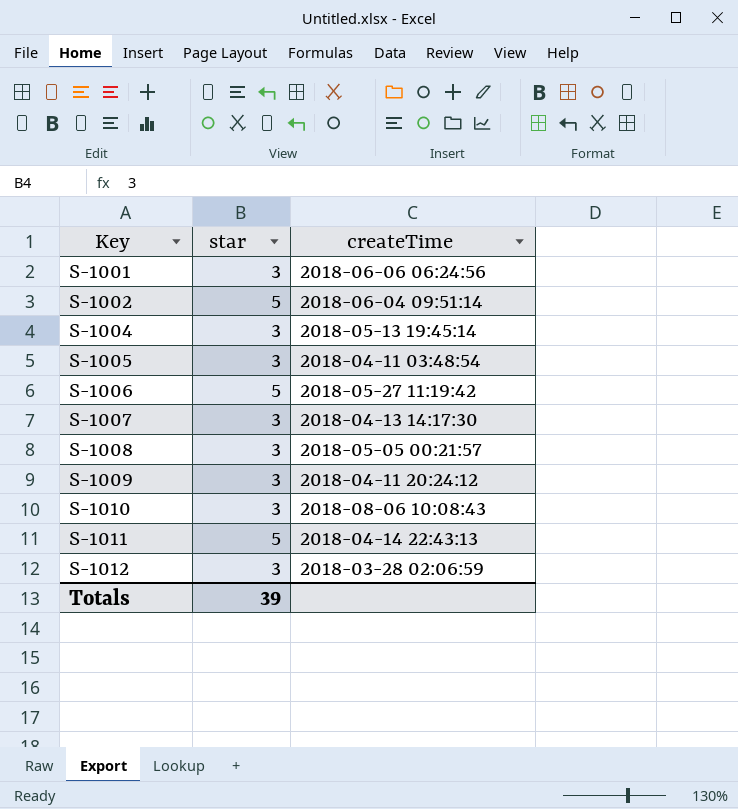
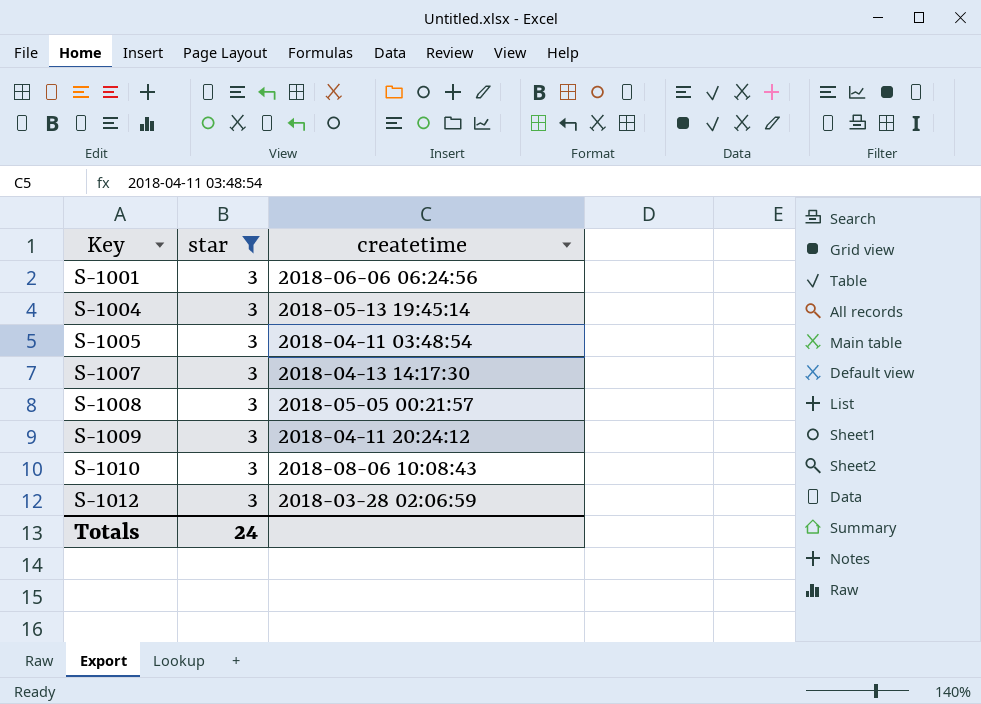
filter: none -> star = 3
column name: createTime -> createtime
Totals | star: 39 -> 24

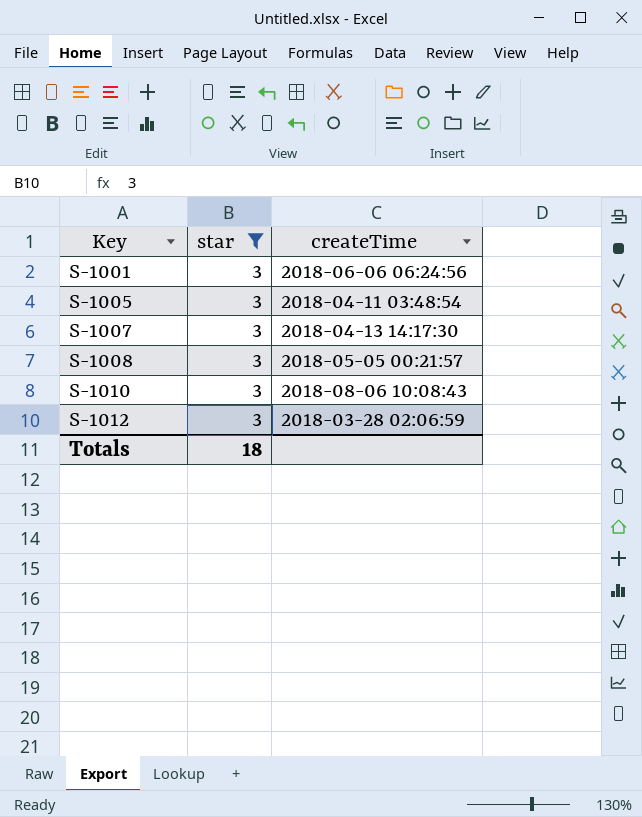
column name: createtime -> createTime
row S-1004: 3 | 2018-05-13 19:45:14 -> none
row S-1009: 3 | 2018-04-11 20:24:12 -> none
Totals | star: 24 -> 18

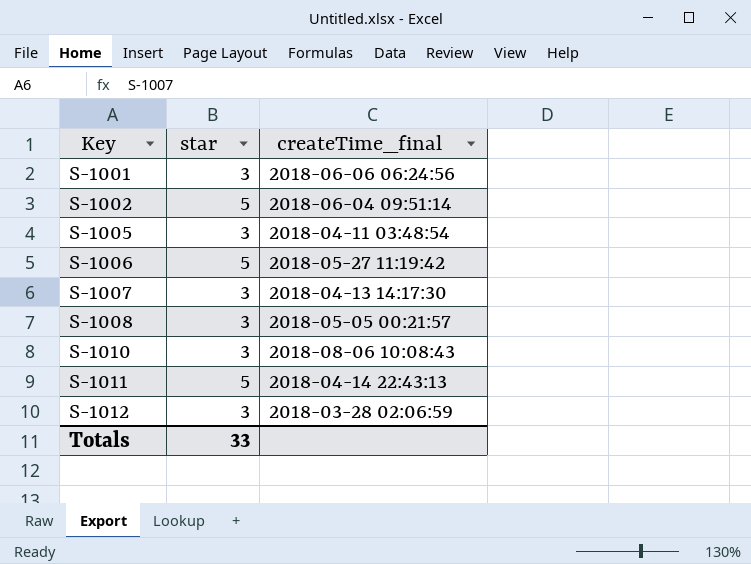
filter: star = 3 -> none
column name: createTime -> createTime_final
Totals | star: 18 -> 33

